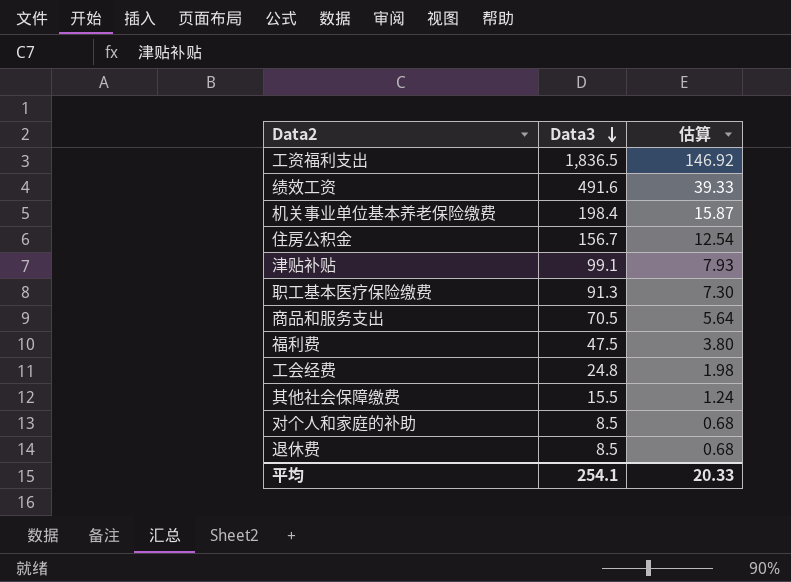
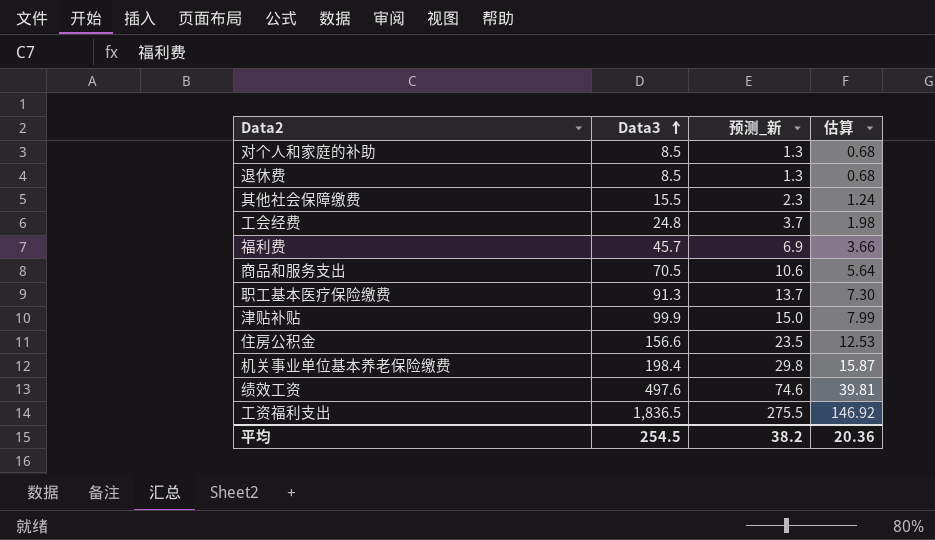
row order: Data3 descending -> Data3 ascending
column 预测_新 | formula: none -> [Data3] * 0.15
福利费 | Data3: 47.5 -> 45.7
福利费 | 估算: 3.80 -> 3.66
津贴补贴 | Data3: 99.1 -> 99.9
津贴补贴 | 估算: 7.93 -> 7.99
住房公积金 | Data3: 156.7 -> 156.6
住房公积金 | 估算: 12.54 -> 12.53
绩效工资 | Data3: 491.6 -> 497.6
绩效工资 | 估算: 39.33 -> 39.81
平均 | Data3: 254.1 -> 254.5
平均 | 估算: 20.33 -> 20.36

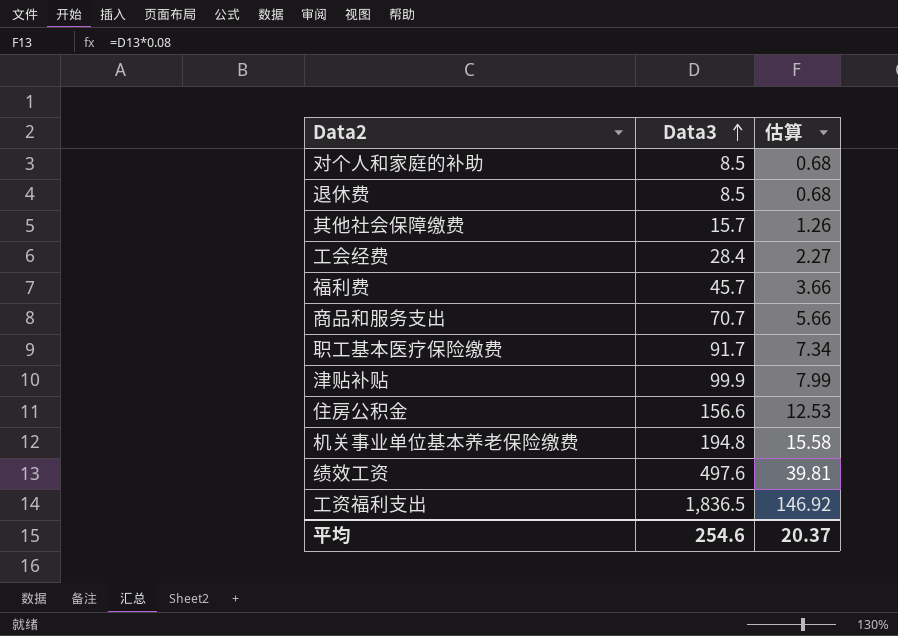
column 预测_新 | formula: [Data3] * 0.15 -> none
其他社会保障缴费 | Data3: 15.5 -> 15.7
其他社会保障缴费 | 估算: 1.24 -> 1.26
工会经费 | Data3: 24.8 -> 28.4
工会经费 | 估算: 1.98 -> 2.27
商品和服务支出 | Data3: 70.5 -> 70.7
商品和服务支出 | 估算: 5.64 -> 5.66
职工基本医疗保险缴费 | Data3: 91.3 -> 91.7
职工基本医疗保险缴费 | 估算: 7.30 -> 7.34
机关事业单位基本养老保险缴费 | Data3: 198.4 -> 194.8
机关事业单位基本养老保险缴费 | 估算: 15.87 -> 15.58
平均 | Data3: 254.5 -> 254.6
平均 | 估算: 20.36 -> 20.37

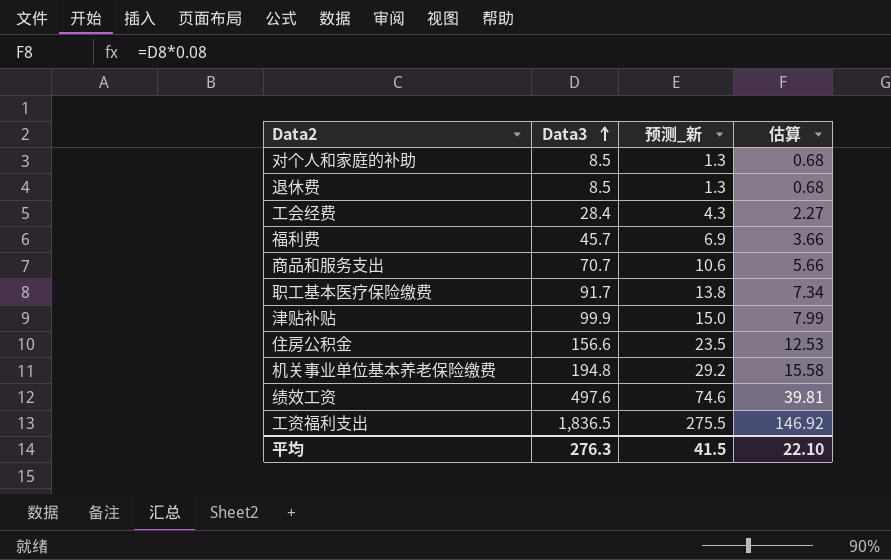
column 预测_新 | formula: none -> [Data3] * 0.15
row 其他社会保障缴费: 15.7 | 1.26 -> none
平均 | Data3: 254.6 -> 276.3
平均 | 估算: 20.37 -> 22.10

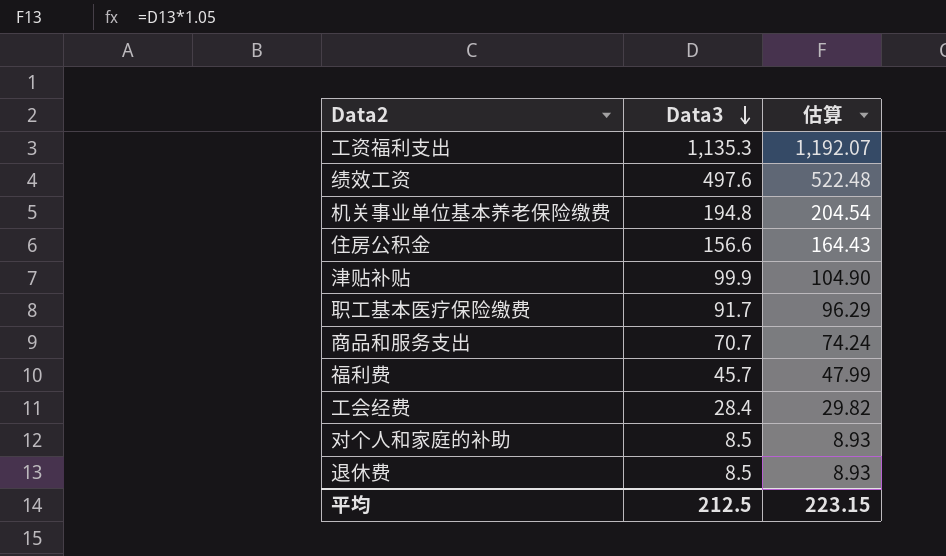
row order: Data3 ascending -> Data3 descending
column 预测_新 | formula: [Data3] * 0.15 -> none
column 估算 | formula: [Data3] * 0.08 -> [Data3] * 1.05
工资福利支出 | Data3: 1,836.5 -> 1,135.3
平均 | Data3: 276.3 -> 212.5
平均 | 估算: 22.10 -> 223.15

